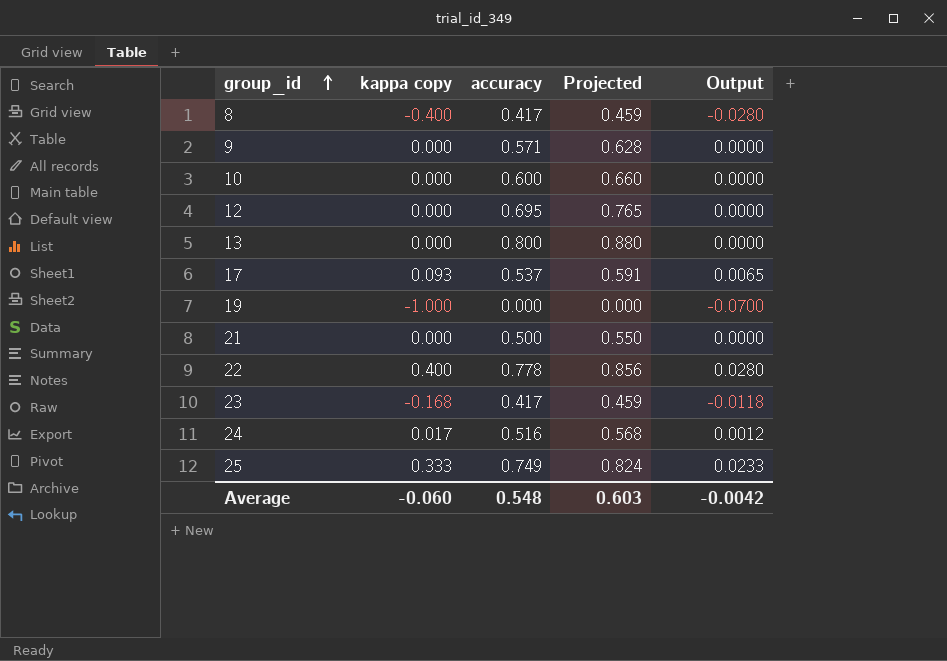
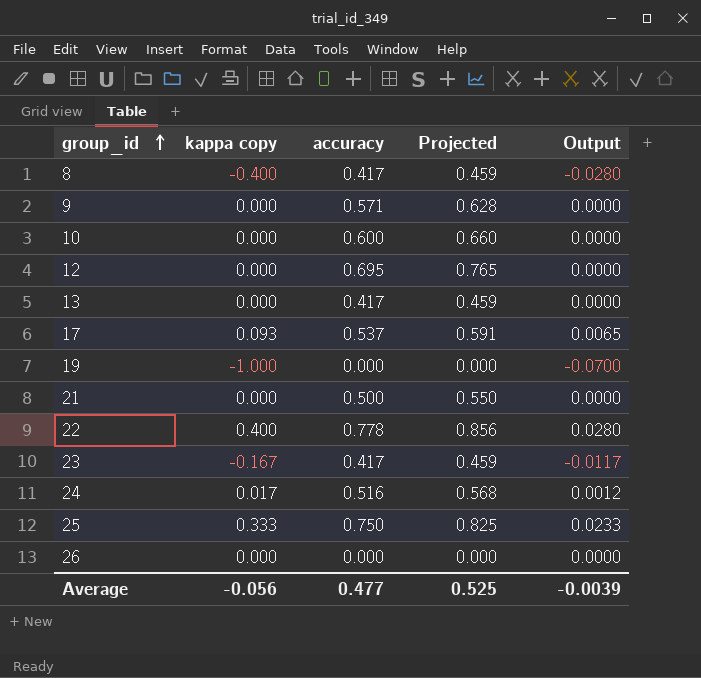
13 | accuracy: 0.800 -> 0.417
13 | Projected: 0.880 -> 0.459
23 | kappa copy: -0.168 -> -0.167
23 | Output: -0.0118 -> -0.0117
25 | accuracy: 0.749 -> 0.750
25 | Projected: 0.824 -> 0.825
row 26: none -> 0.000 | 0.000 | 0.000 | 0.0000
Average | kappa copy: -0.060 -> -0.056
Average | accuracy: 0.548 -> 0.477
Average | Projected: 0.603 -> 0.525
Average | Output: -0.0042 -> -0.0039

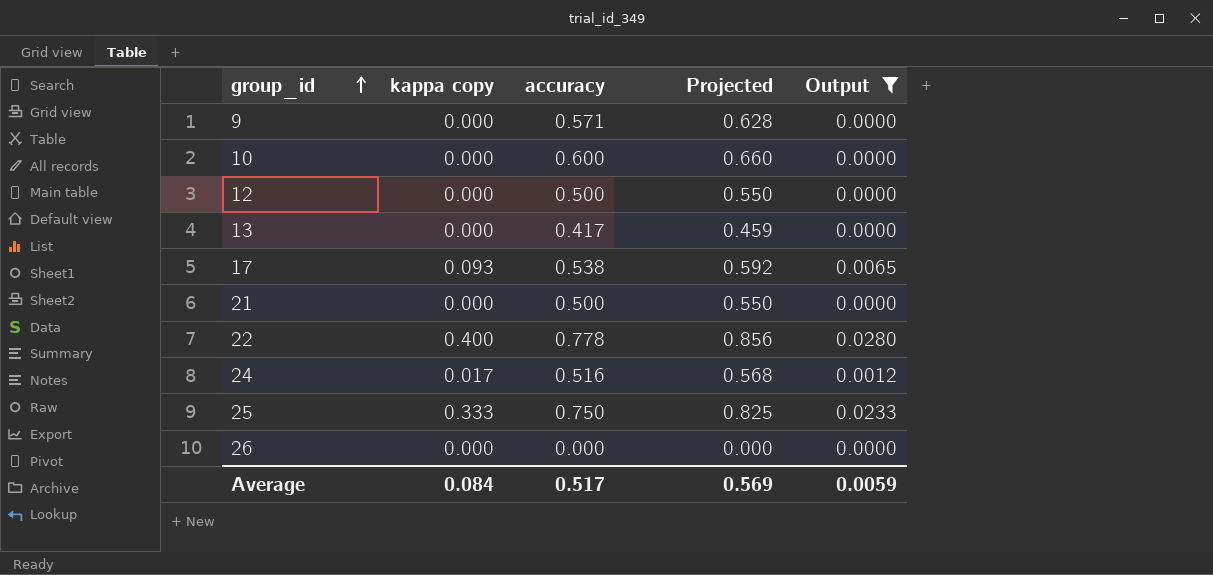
filter: none -> Output >= 0.0000
12 | accuracy: 0.695 -> 0.500
12 | Projected: 0.765 -> 0.550
17 | accuracy: 0.537 -> 0.538
17 | Projected: 0.591 -> 0.592
Average | kappa copy: -0.056 -> 0.084
Average | accuracy: 0.477 -> 0.517
Average | Projected: 0.525 -> 0.569
Average | Output: -0.0039 -> 0.0059

